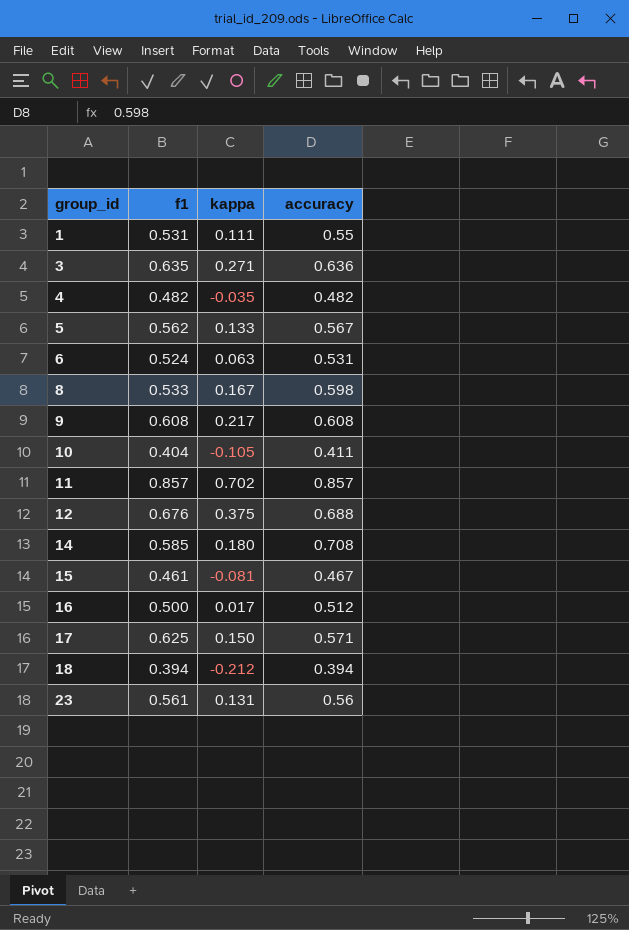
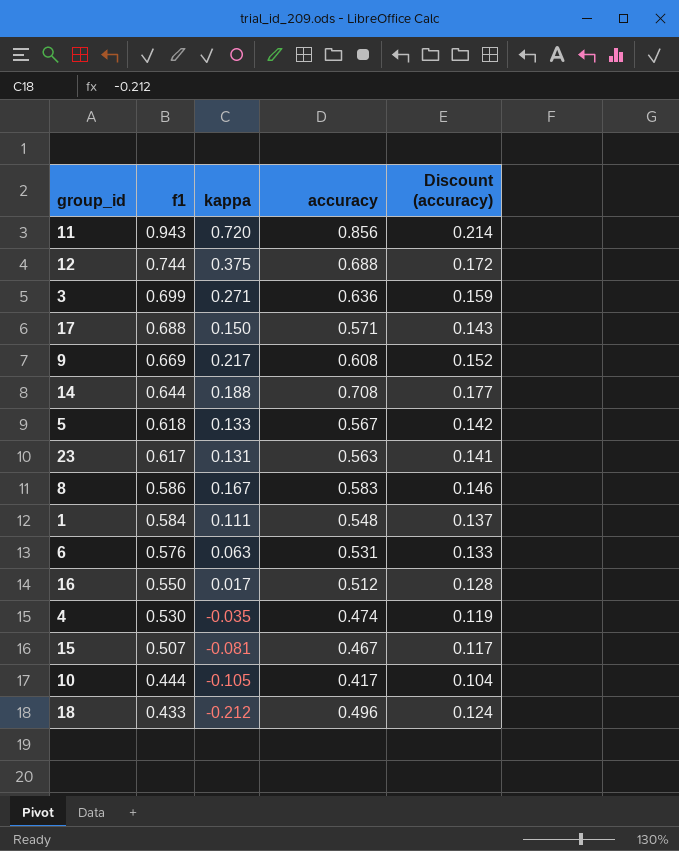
row order: group_id ascending -> f1 descending
column Discount (accuracy) | formula: none -> [accuracy] * 0.25
11 | f1: 0.857 -> 0.943
11 | kappa: 0.702 -> 0.720
11 | accuracy: 0.857 -> 0.856
12 | f1: 0.676 -> 0.744
3 | f1: 0.635 -> 0.699
17 | f1: 0.625 -> 0.688
9 | f1: 0.608 -> 0.669
14 | f1: 0.585 -> 0.644
14 | kappa: 0.180 -> 0.188
5 | f1: 0.562 -> 0.618
23 | f1: 0.561 -> 0.617
23 | accuracy: 0.56 -> 0.563
8 | f1: 0.533 -> 0.586
8 | accuracy: 0.598 -> 0.583
1 | f1: 0.531 -> 0.584
1 | accuracy: 0.55 -> 0.548
6 | f1: 0.524 -> 0.576
16 | f1: 0.500 -> 0.550
4 | f1: 0.482 -> 0.530
4 | accuracy: 0.482 -> 0.474
15 | f1: 0.461 -> 0.507
10 | f1: 0.404 -> 0.444
10 | accuracy: 0.411 -> 0.417
18 | f1: 0.394 -> 0.433
18 | accuracy: 0.394 -> 0.496

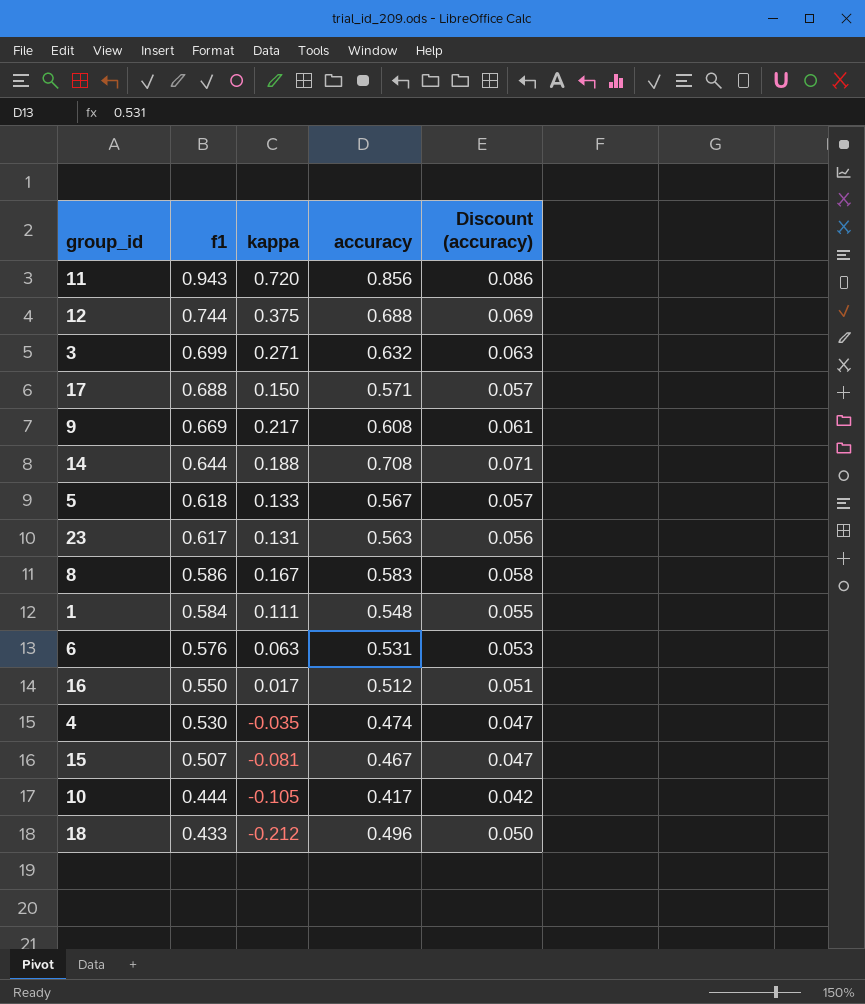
column Discount (accuracy) | formula: [accuracy] * 0.25 -> [accuracy] * 0.1
3 | accuracy: 0.636 -> 0.632

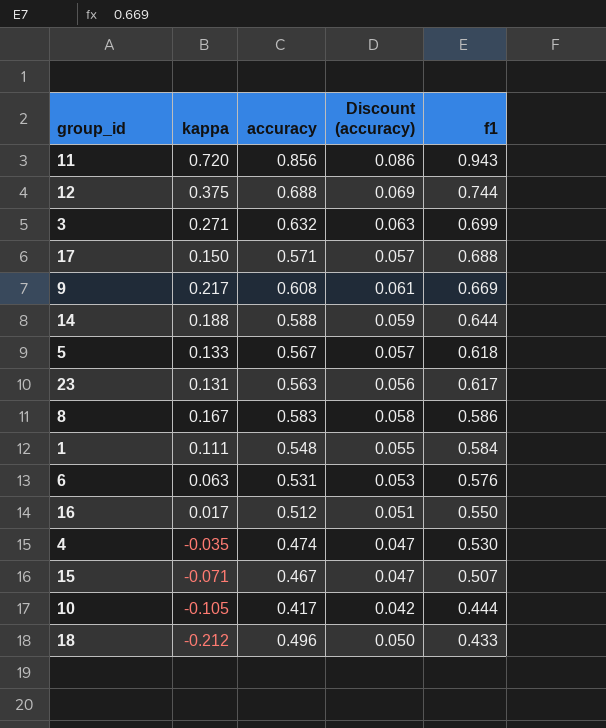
column f1 | position: 2 -> 5
14 | accuracy: 0.708 -> 0.588
14 | Discount (accuracy): 0.071 -> 0.059
15 | kappa: -0.081 -> -0.071

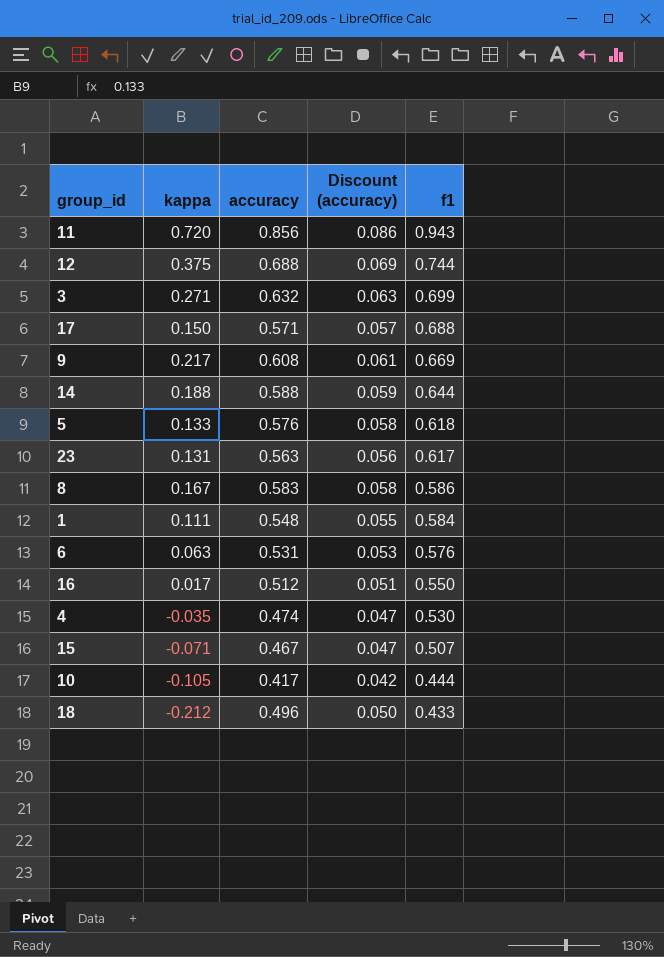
5 | accuracy: 0.567 -> 0.576
5 | Discount (accuracy): 0.057 -> 0.058

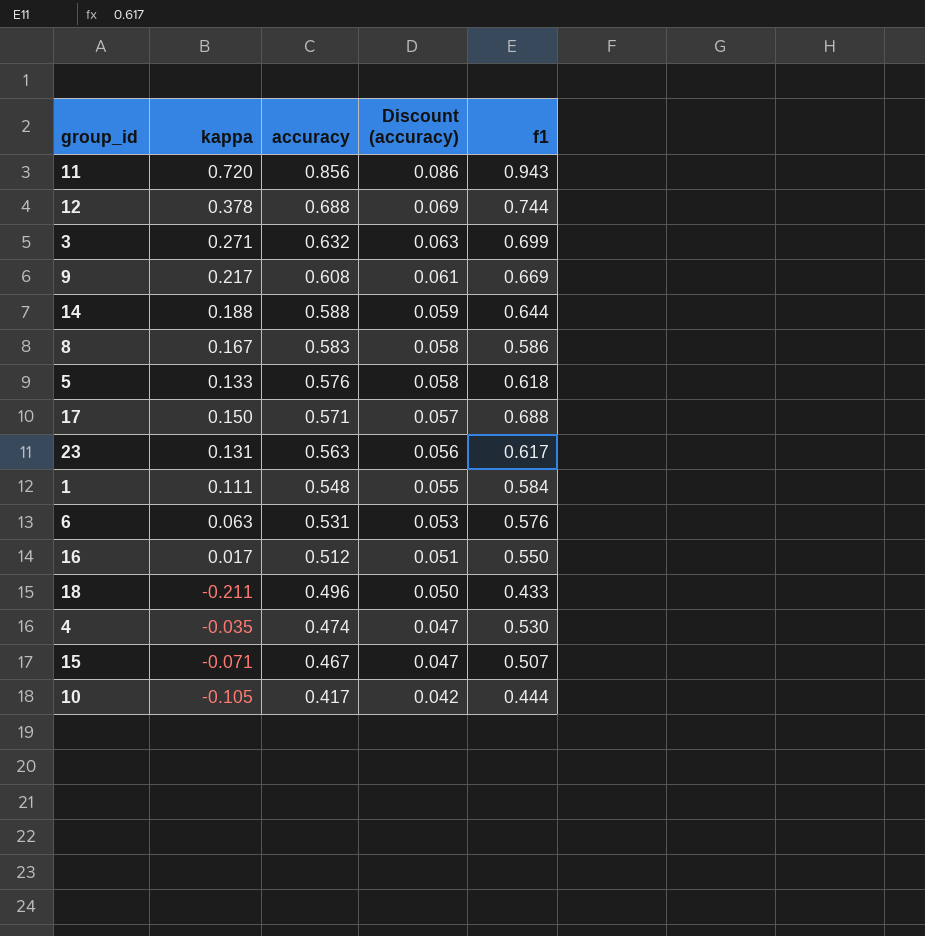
row order: f1 descending -> accuracy descending
12 | kappa: 0.375 -> 0.378
18 | kappa: -0.212 -> -0.211

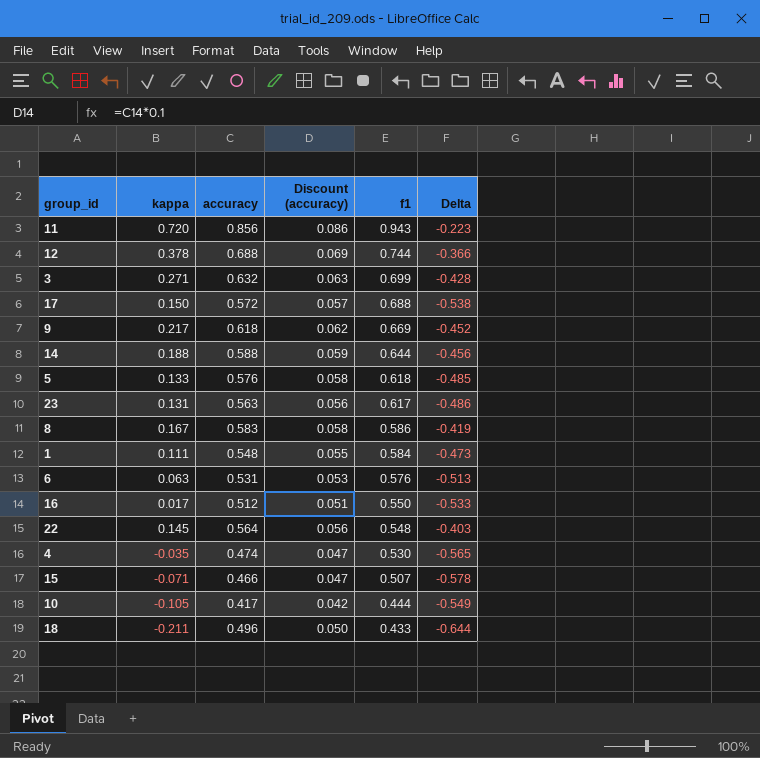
row order: accuracy descending -> f1 descending
column Delta | formula: none -> [kappa] - [f1]
17 | accuracy: 0.571 -> 0.572
9 | accuracy: 0.608 -> 0.618
9 | Discount (accuracy): 0.061 -> 0.062
row 22: none -> 0.145 | 0.564 | 0.056 | 0.548 | -0.403
15 | accuracy: 0.467 -> 0.466

